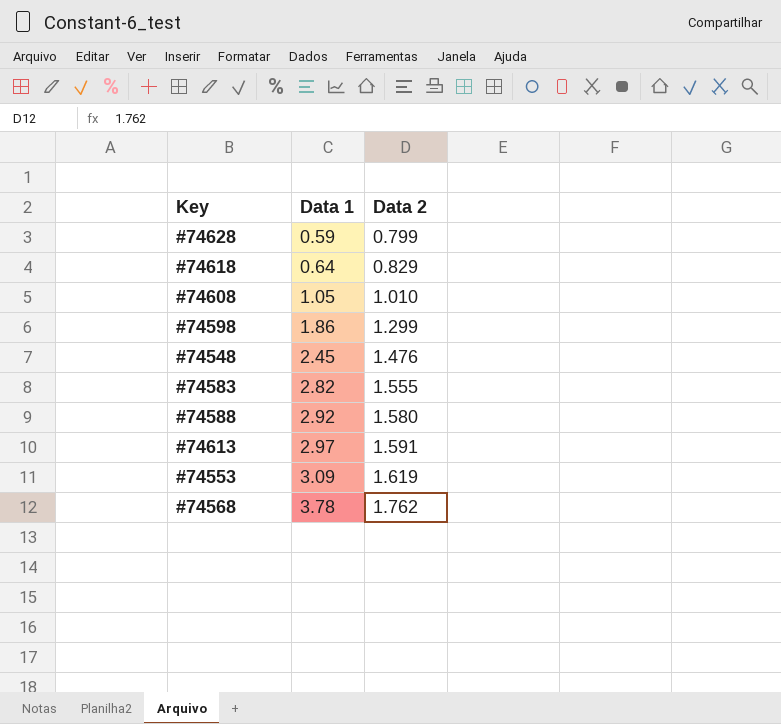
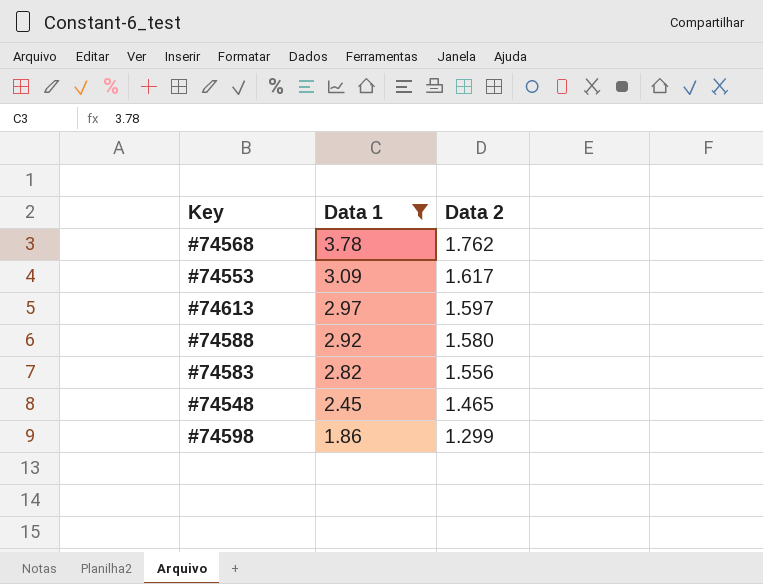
filter: none -> Data 1 >= 1.86
row order: Data 1 ascending -> Data 1 descending
#74553 | Data 2: 1.619 -> 1.617
#74613 | Data 2: 1.591 -> 1.597
#74583 | Data 2: 1.555 -> 1.556
#74548 | Data 2: 1.476 -> 1.465

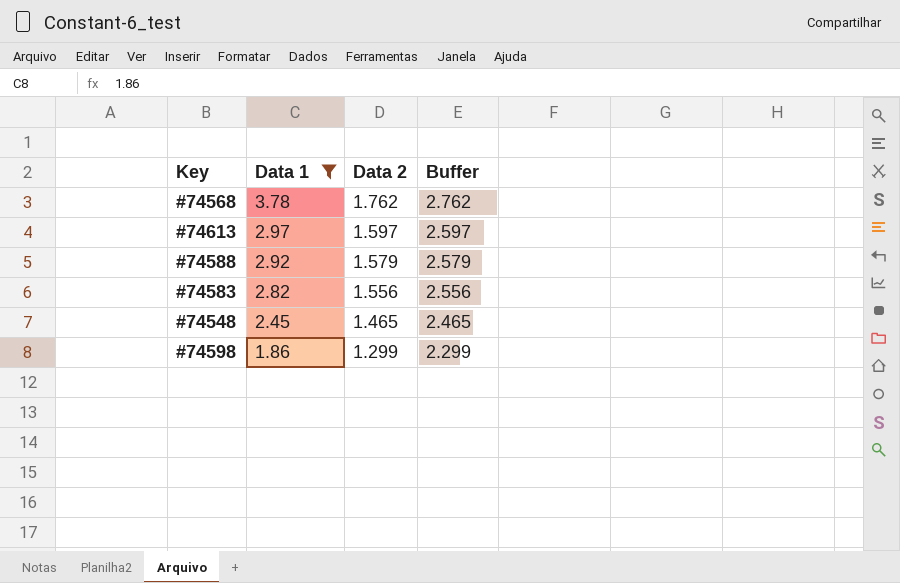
column Buffer | formula: none -> [Data 2] + 1
row #74553: 3.09 | 1.617 -> none
#74588 | Data 2: 1.580 -> 1.579

